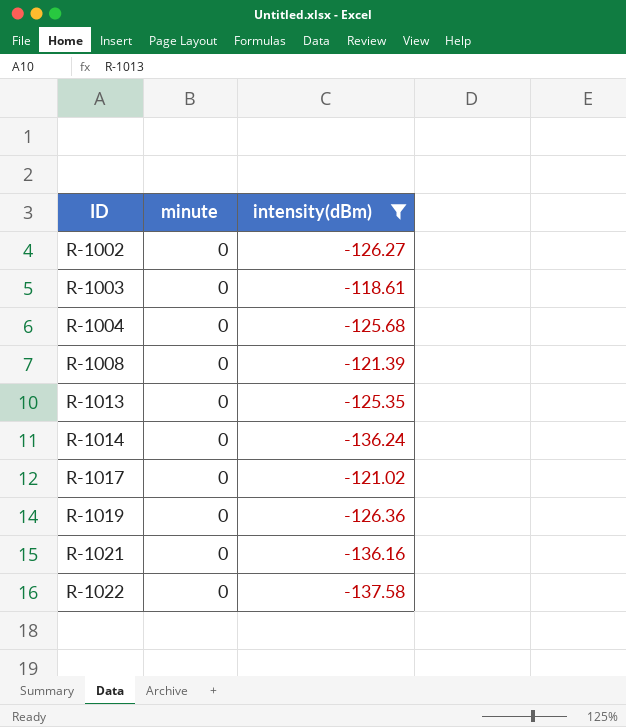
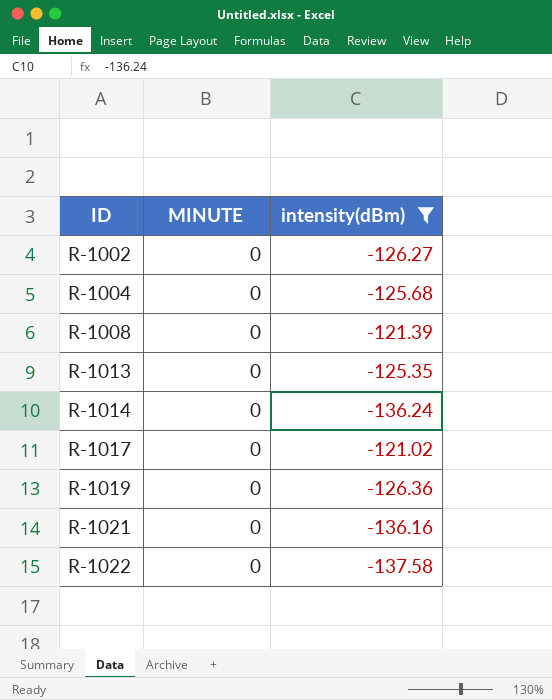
column name: minute -> MINUTE
row R-1003: 0 | -118.61 -> none

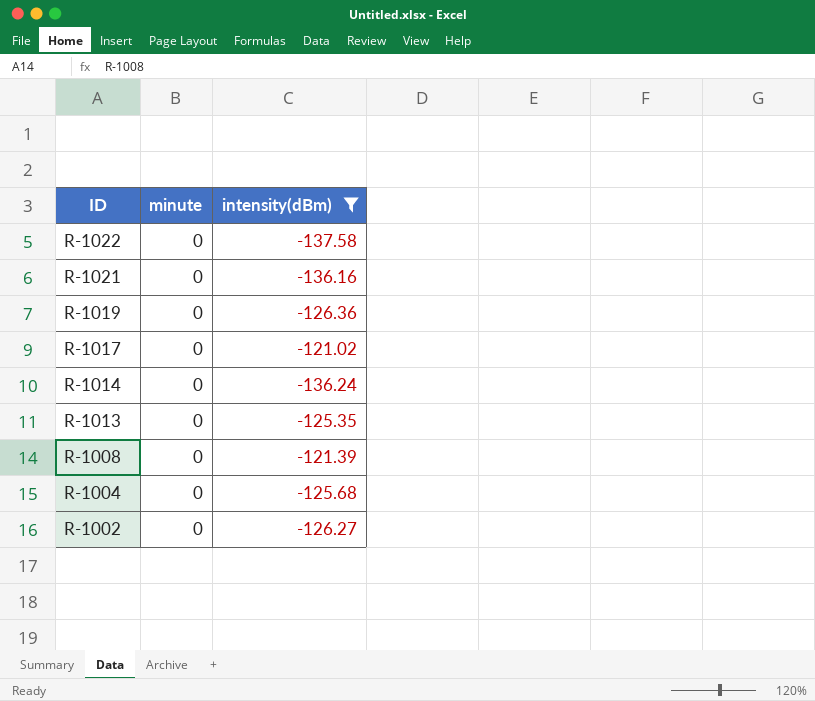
row order: ID ascending -> ID descending
column name: MINUTE -> minute

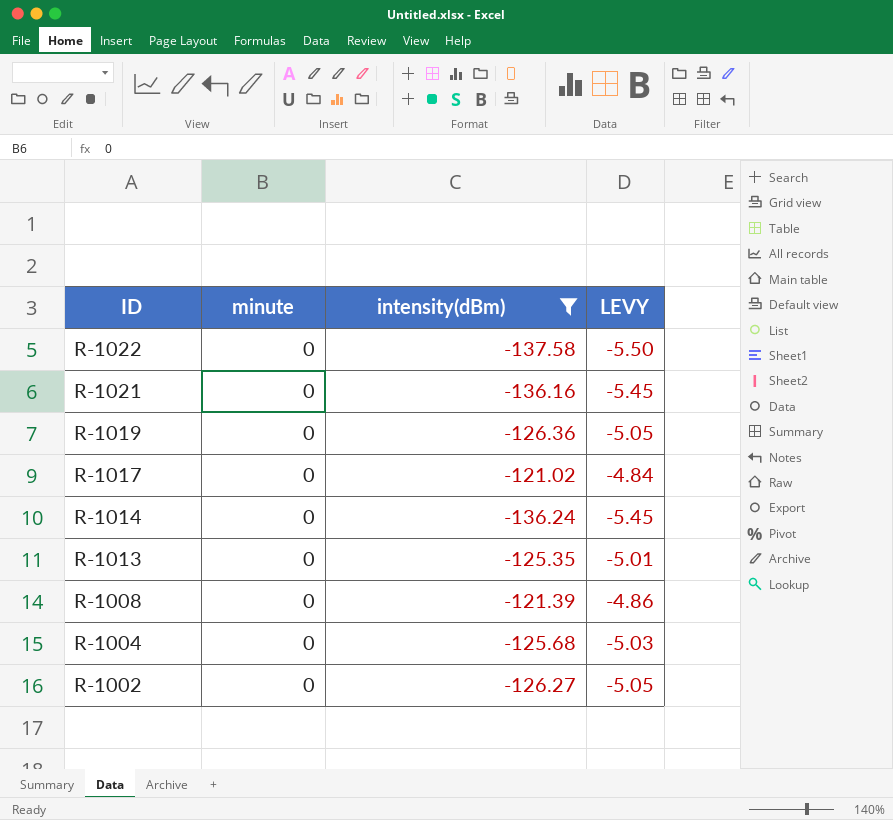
column LEVY | formula: none -> [intensity(dBm)] * 0.04

